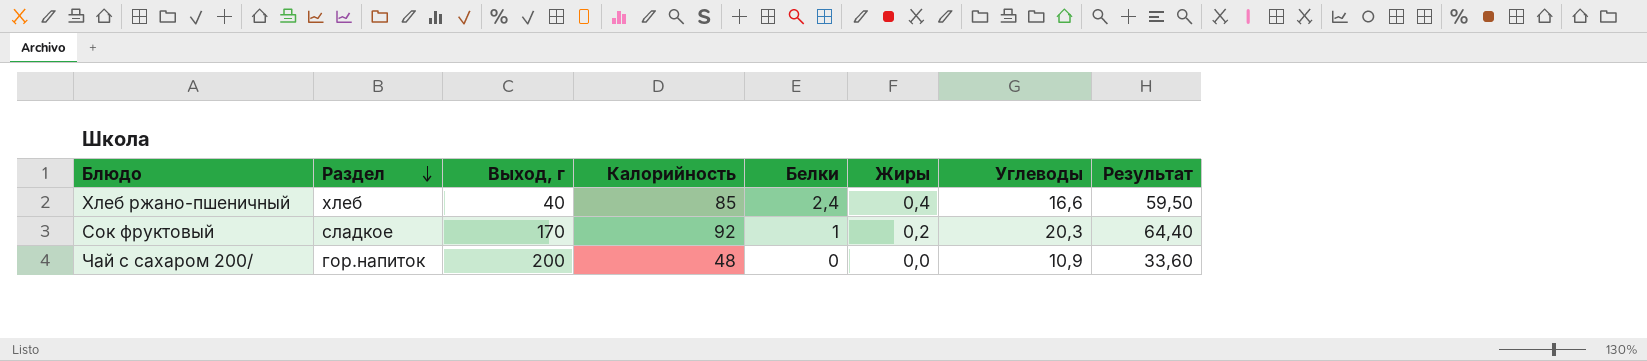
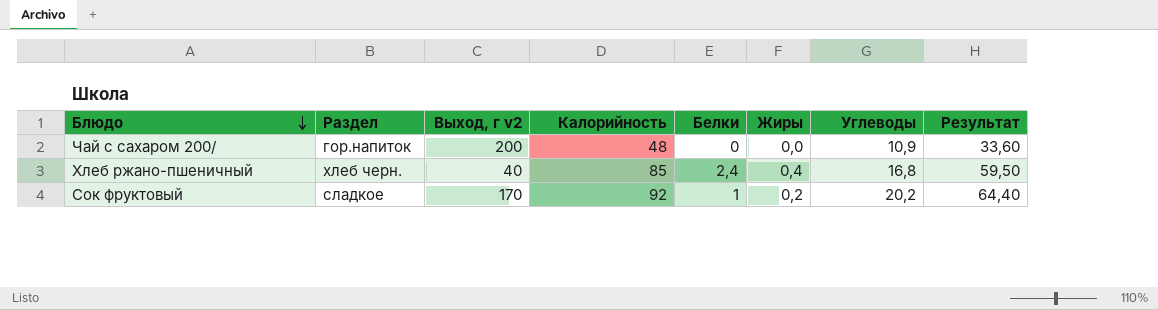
row order: Раздел descending -> Блюдо descending
column name: Выход, г -> Выход, г v2
Хлеб ржано-пшеничный | Раздел: хлеб -> хлеб черн.
Хлеб ржано-пшеничный | Углеводы: 16,6 -> 16,8
Сок фруктовый | Углеводы: 20,3 -> 20,2

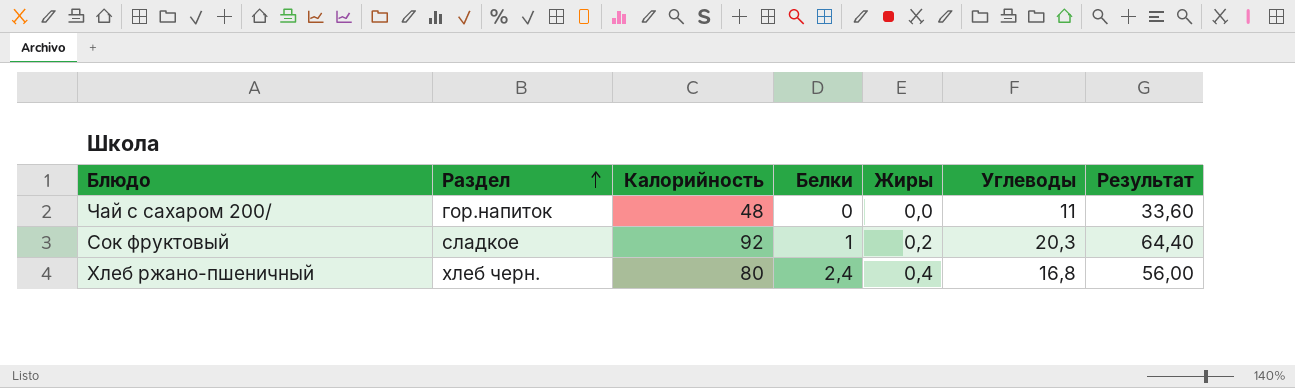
row order: Блюдо descending -> Раздел ascending
column Выход, г v2 | position: 3 -> none
Чай с сахаром 200/ | Углеводы: 10,9 -> 11
Сок фруктовый | Углеводы: 20,2 -> 20,3
Хлеб ржано-пшеничный | Калорийность: 85 -> 80
Хлеб ржано-пшеничный | Результат: 59,50 -> 56,00

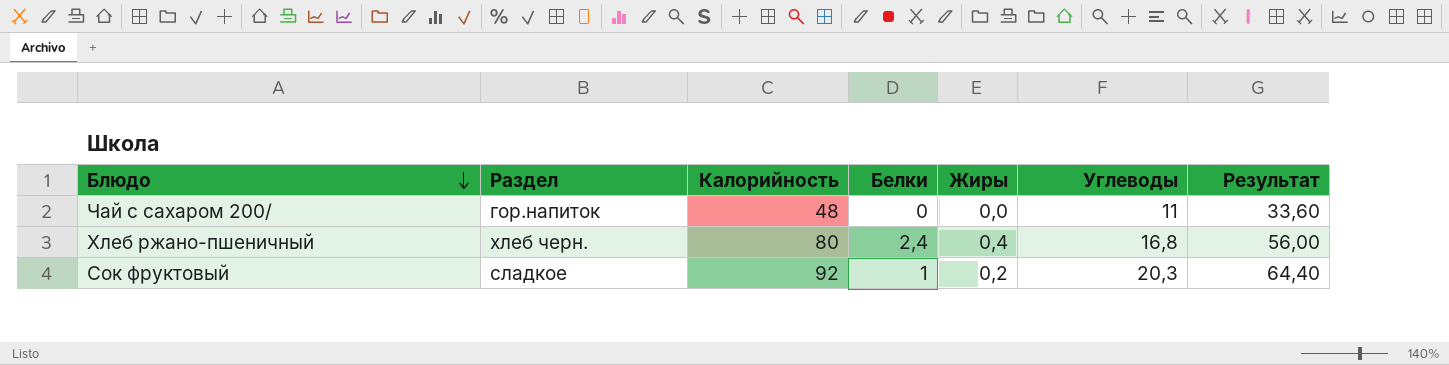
row order: Раздел ascending -> Блюдо descending

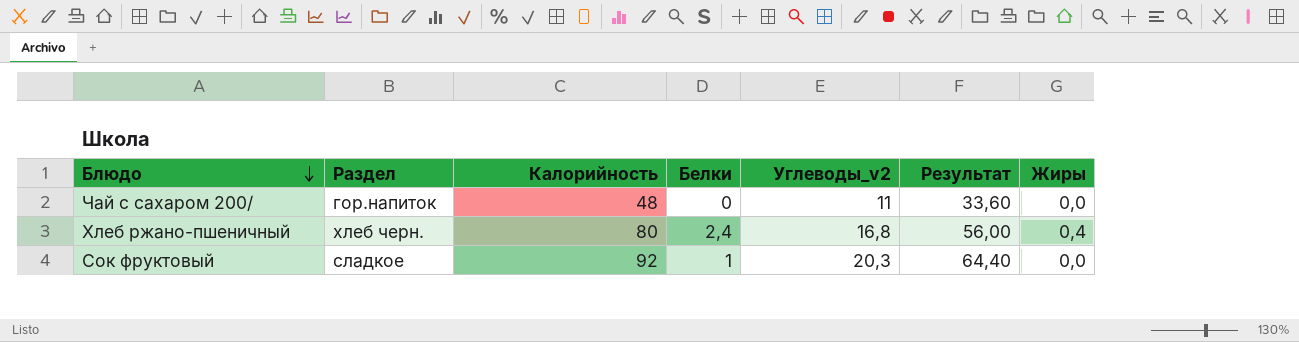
column name: Углеводы -> Углеводы_v2
column Жиры | position: 5 -> 7
Сок фруктовый | Жиры: 0,2 -> 0,0

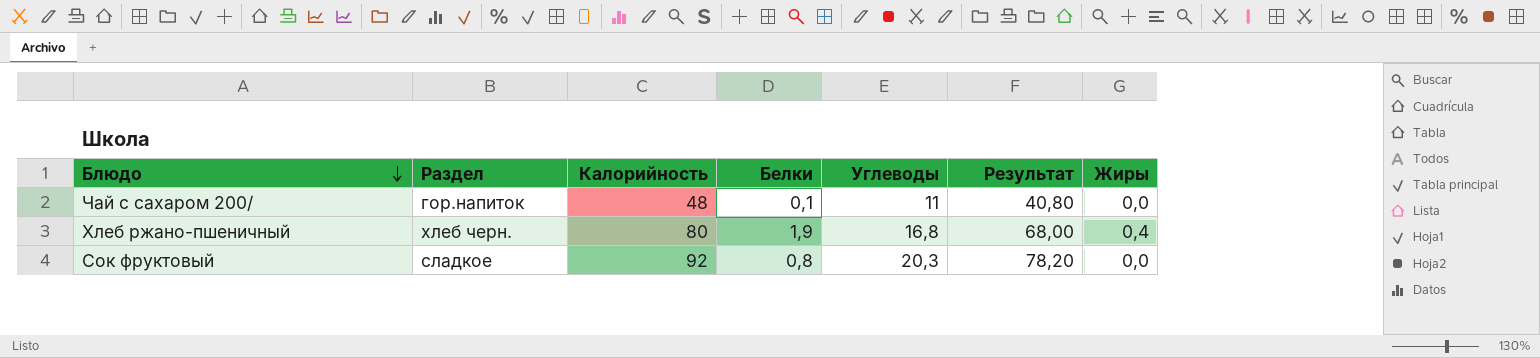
column name: Углеводы_v2 -> Углеводы
column Результат | formula: [Калорийность] * 0,7 -> [Калорийность] * 0,85
Чай с сахаром 200/ | Белки: 0 -> 0,1
Хлеб ржано-пшеничный | Белки: 2,4 -> 1,9
Сок фруктовый | Белки: 1 -> 0,8

